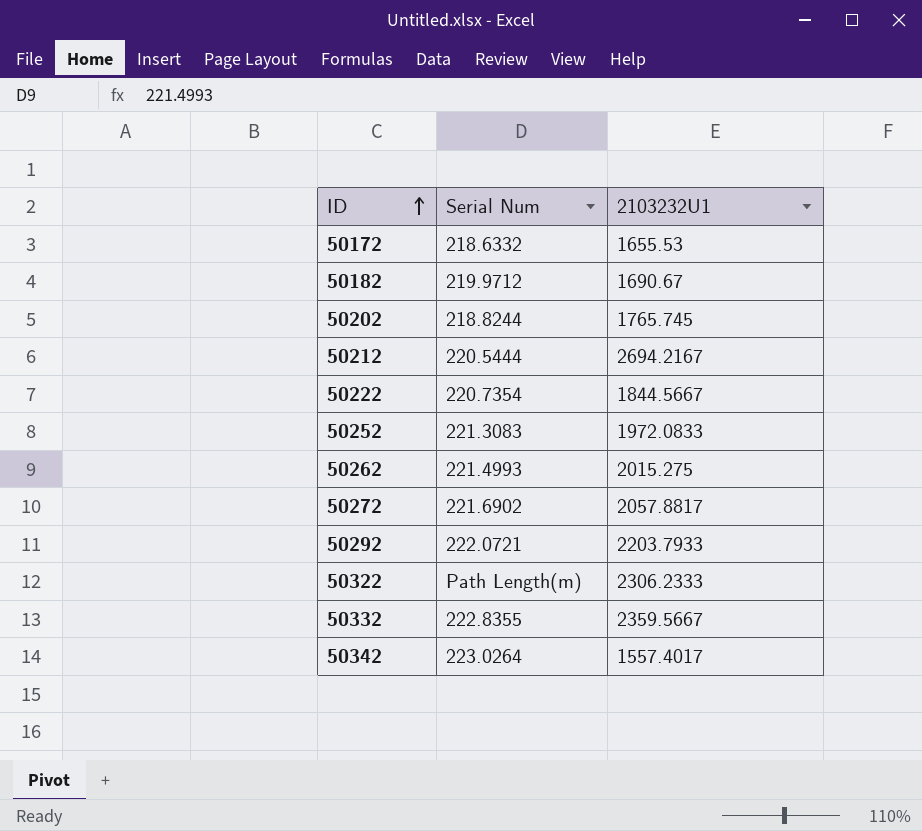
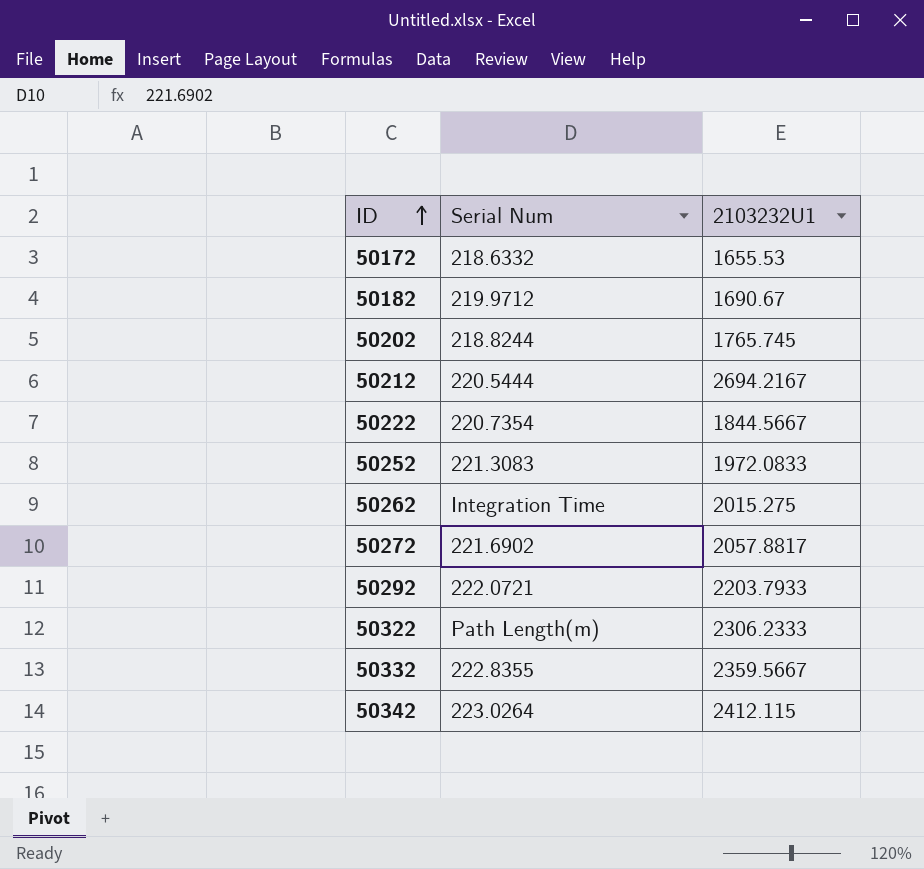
50262 | Serial Num: 221.4993 -> Integration Time
50342 | 2103232U1: 1557.4017 -> 2412.115

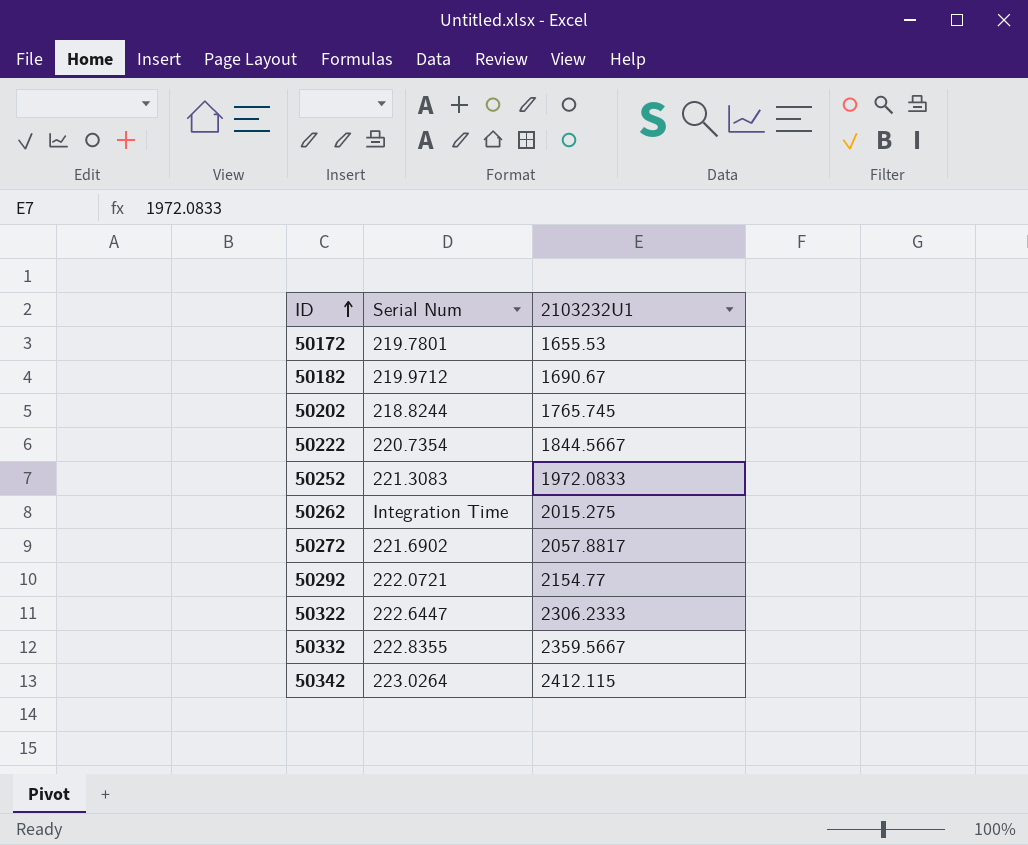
row 50212: 220.5444 | 2694.2167 -> none
50172 | Serial Num: 218.6332 -> 219.7801
50292 | 2103232U1: 2203.7933 -> 2154.77
50322 | Serial Num: Path Length(m) -> 222.6447

